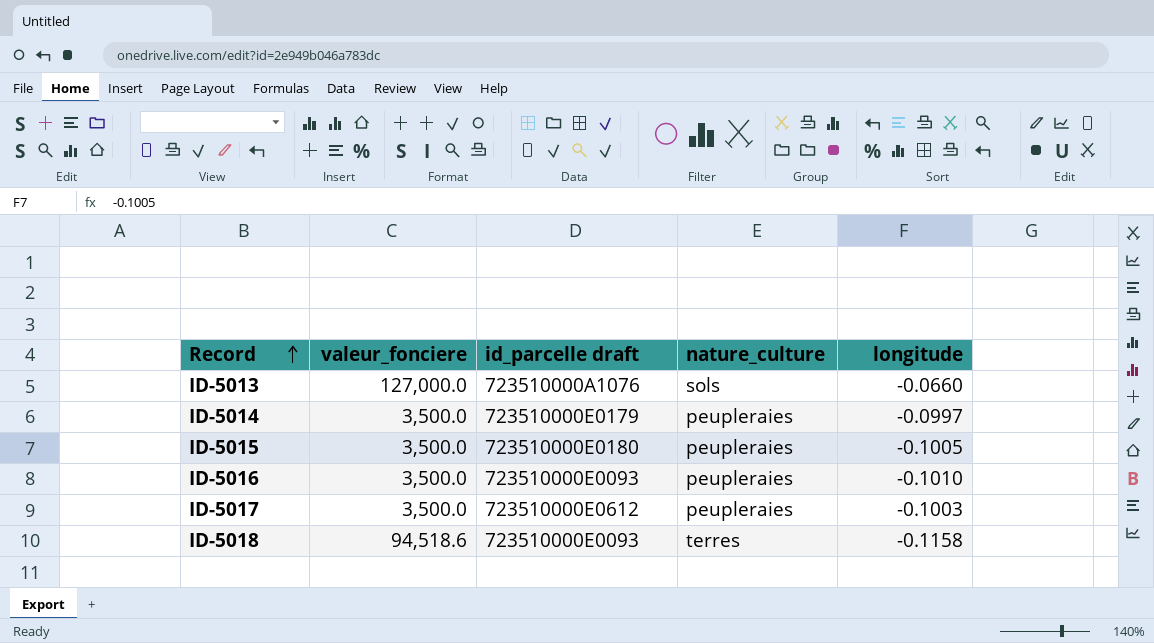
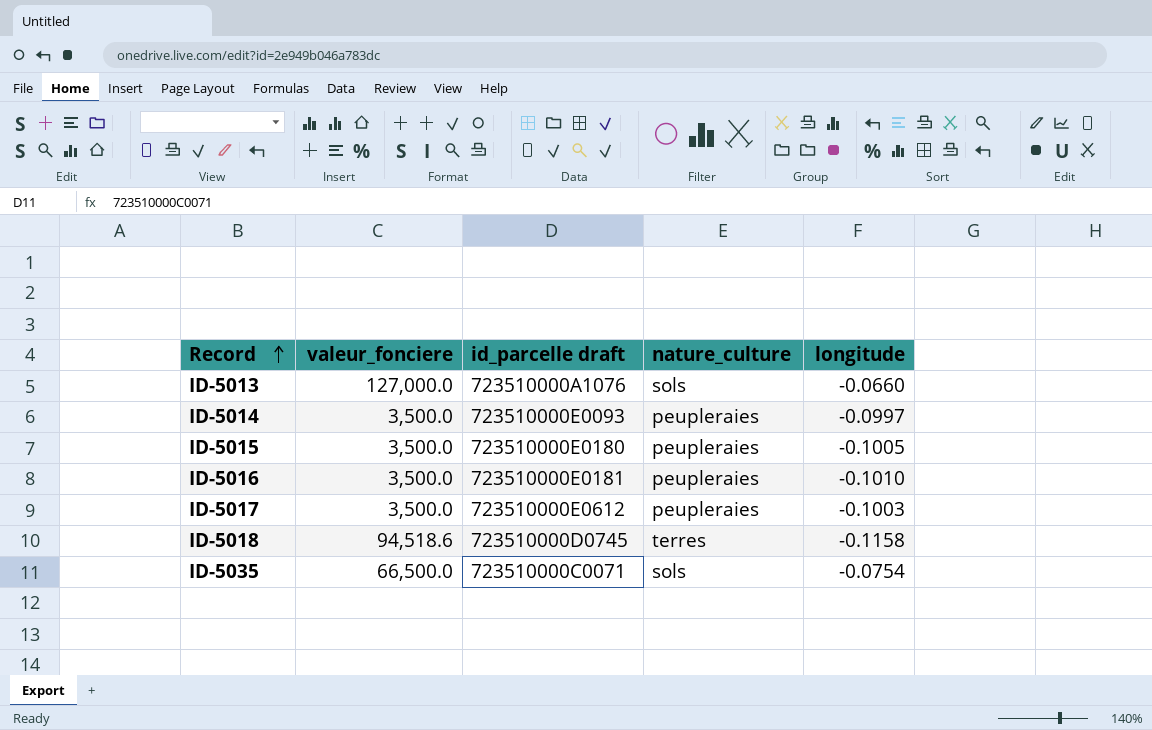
ID-5014 | id_parcelle draft: 723510000E0179 -> 723510000E0093
ID-5016 | id_parcelle draft: 723510000E0093 -> 723510000E0181
ID-5018 | id_parcelle draft: 723510000E0093 -> 723510000D0745
row ID-5035: none -> 66,500.0 | 723510000C0071 | sols | -0.0754

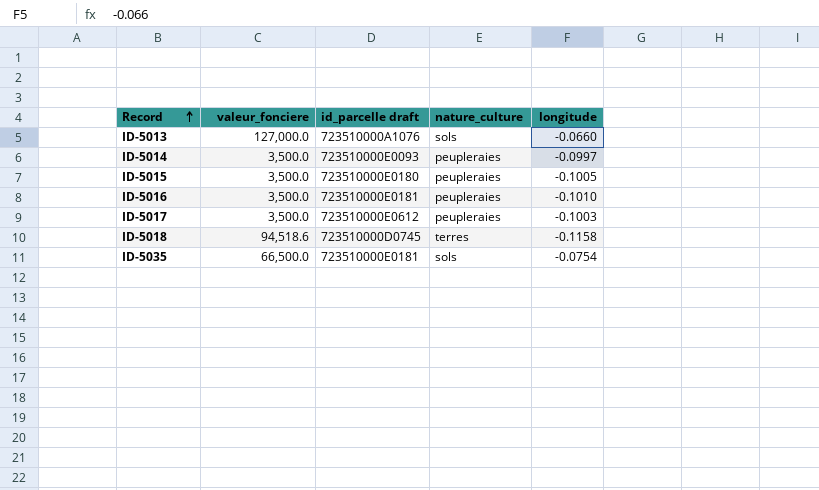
ID-5035 | id_parcelle draft: 723510000C0071 -> 723510000E0181

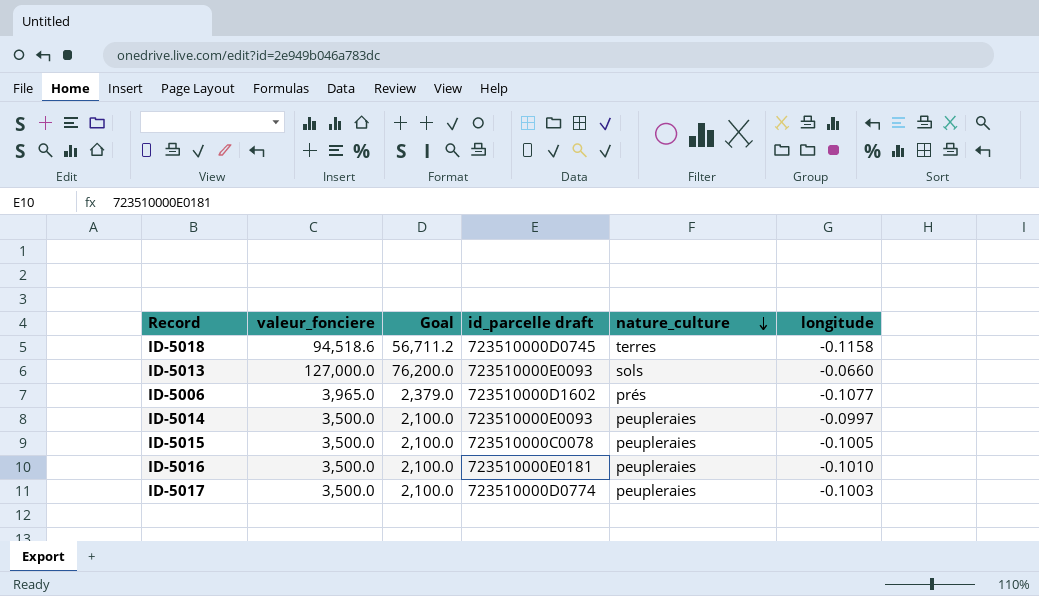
row order: Record ascending -> nature_culture descending
column Goal | formula: none -> [valeur_fonciere] * 0.6
row ID-5035: 66,500.0 | 723510000E0181 | sols | -0.0754 -> none
ID-5013 | id_parcelle draft: 723510000A1076 -> 723510000E0093
row ID-5006: none -> 3,965.0 | 2,379.0 | 723510000D1602 | prés | -0.1077
ID-5015 | id_parcelle draft: 723510000E0180 -> 723510000C0078
ID-5017 | id_parcelle draft: 723510000E0612 -> 723510000D0774

